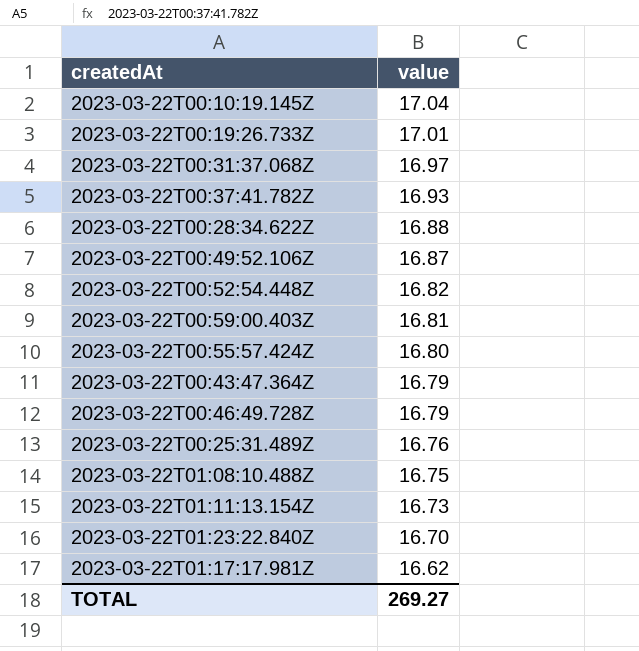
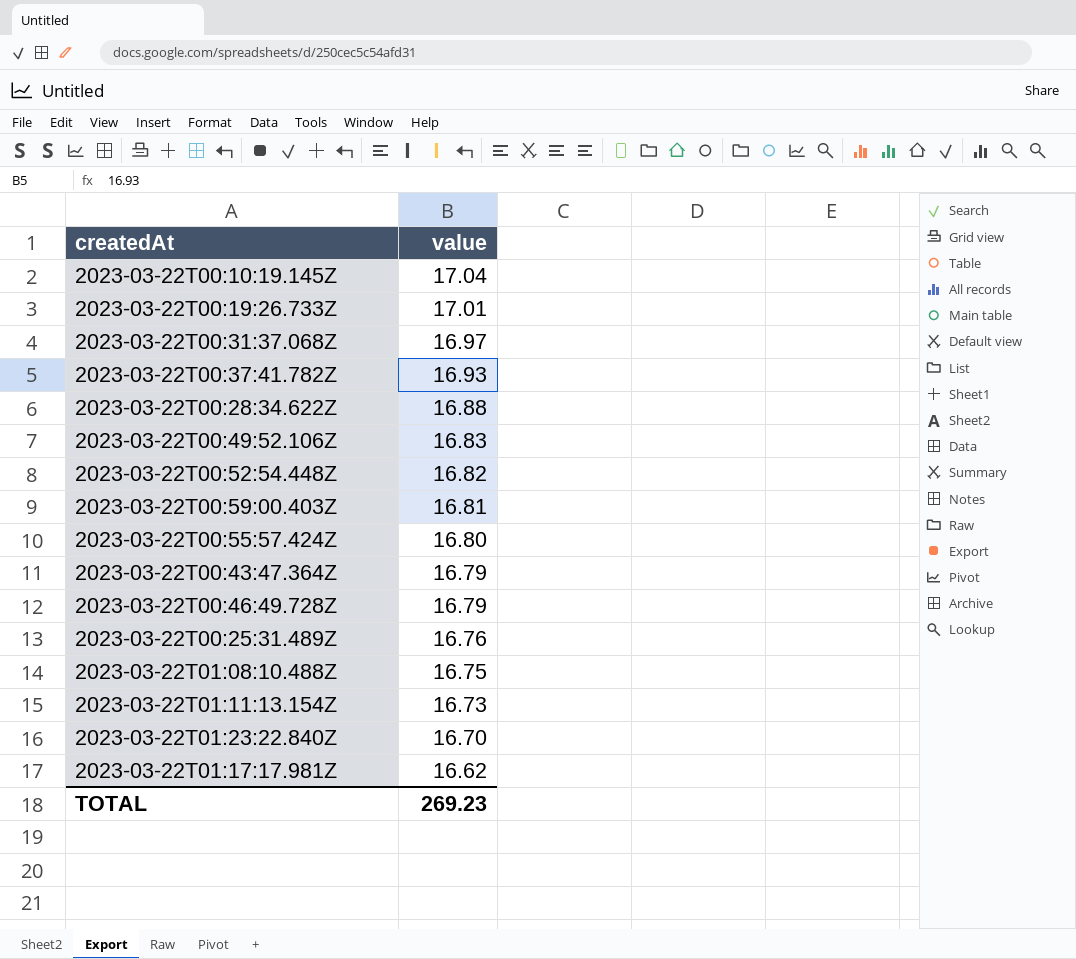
2023-03-22T00:49:52.106Z | value: 16.87 -> 16.83
TOTAL | value: 269.27 -> 269.23

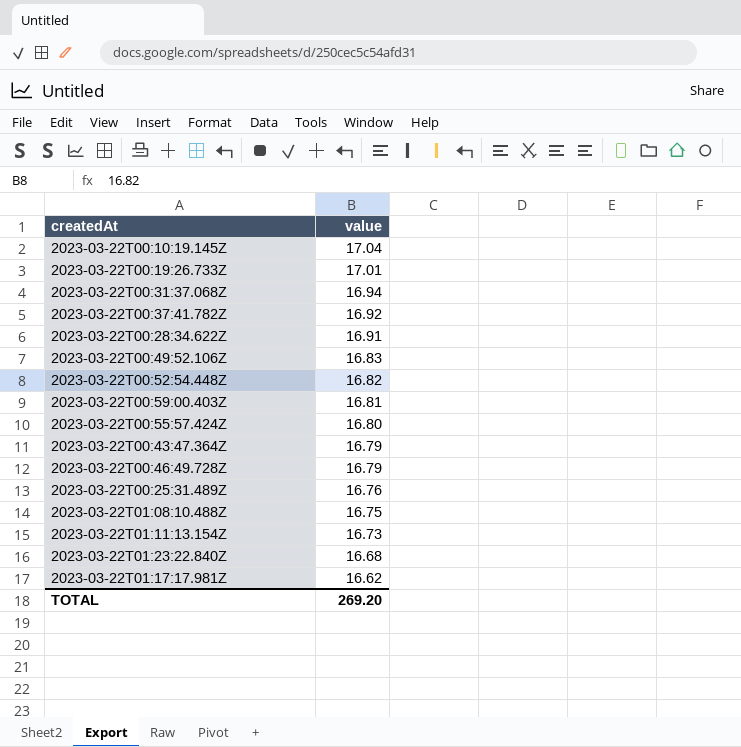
2023-03-22T00:31:37.068Z | value: 16.97 -> 16.94
2023-03-22T00:37:41.782Z | value: 16.93 -> 16.92
2023-03-22T00:28:34.622Z | value: 16.88 -> 16.91
2023-03-22T01:23:22.840Z | value: 16.70 -> 16.68
TOTAL | value: 269.23 -> 269.20

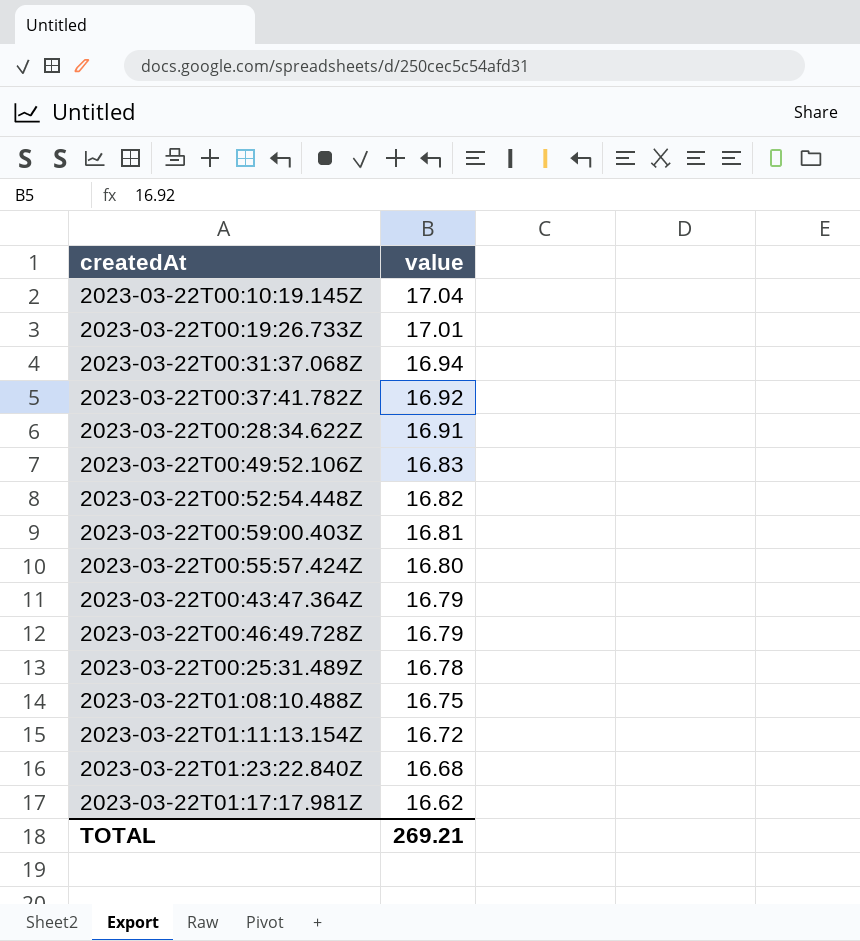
2023-03-22T00:25:31.489Z | value: 16.76 -> 16.78
2023-03-22T01:11:13.154Z | value: 16.73 -> 16.72
TOTAL | value: 269.20 -> 269.21

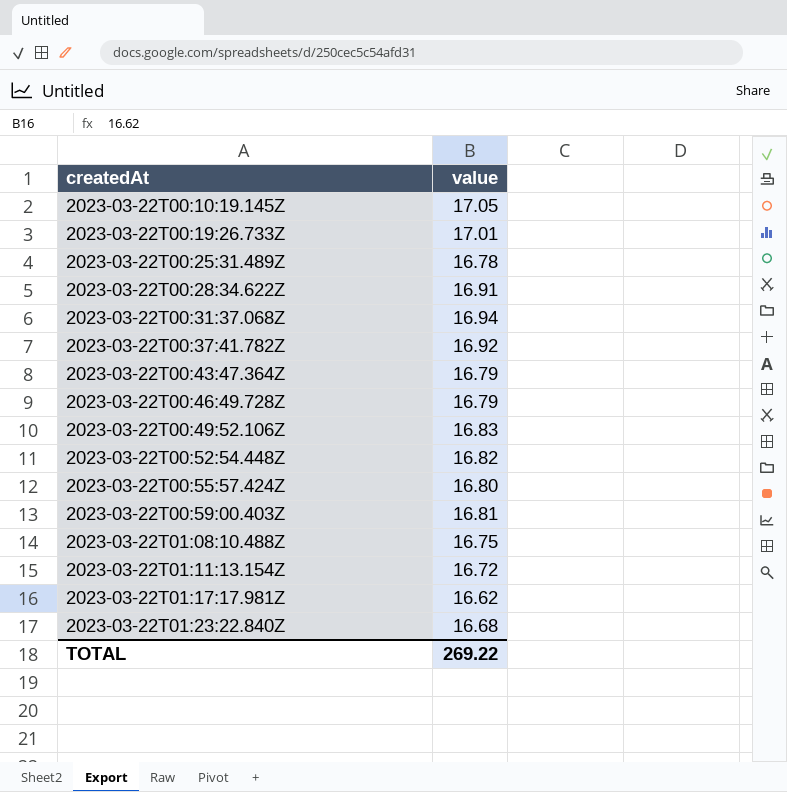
row order: value descending -> createdAt ascending
2023-03-22T00:10:19.145Z | value: 17.04 -> 17.05
TOTAL | value: 269.21 -> 269.22

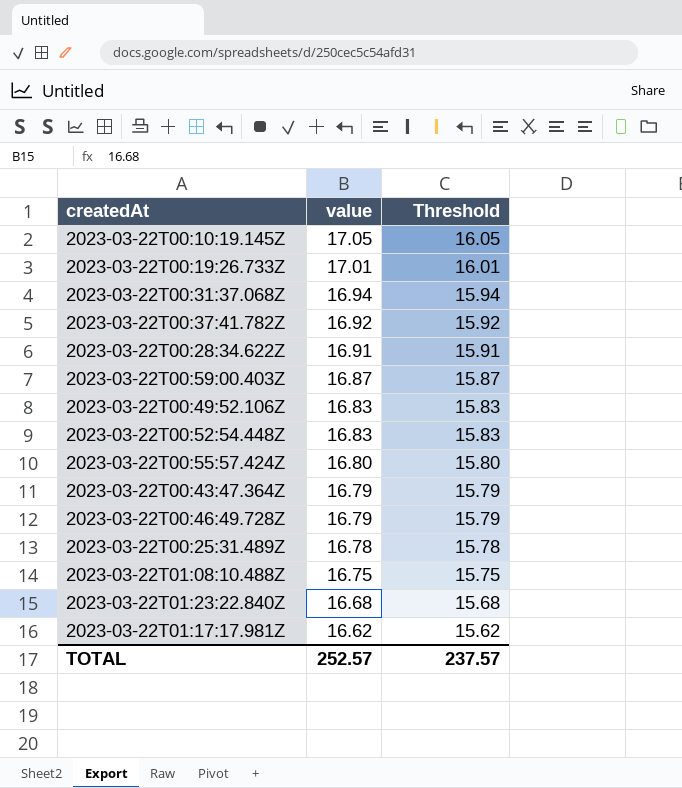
row order: createdAt ascending -> value descending
column Threshold | formula: none -> [value] - 1
row 2023-03-22T01:11:13.154Z: 16.72 -> none
2023-03-22T00:59:00.403Z | value: 16.81 -> 16.87
2023-03-22T00:52:54.448Z | value: 16.82 -> 16.83
TOTAL | value: 269.22 -> 252.57

